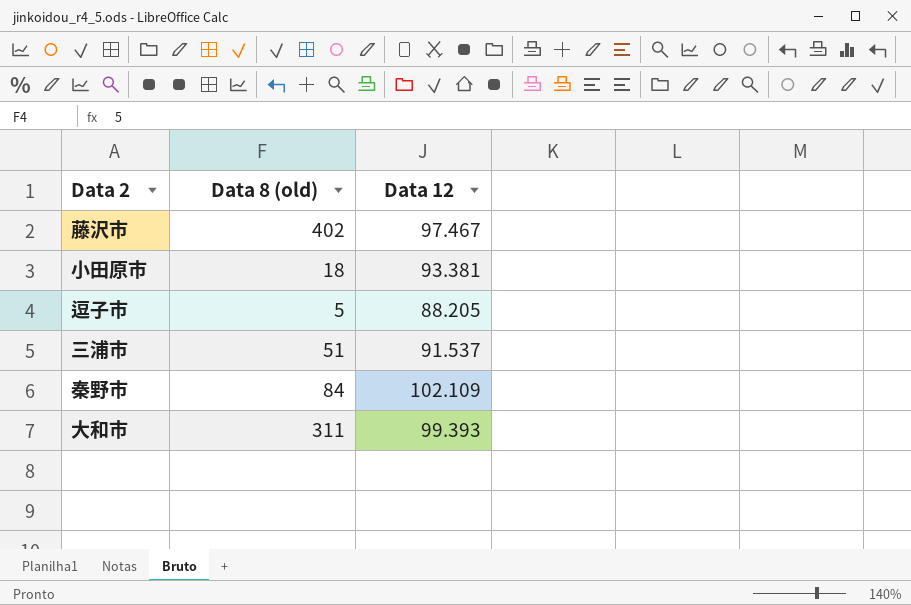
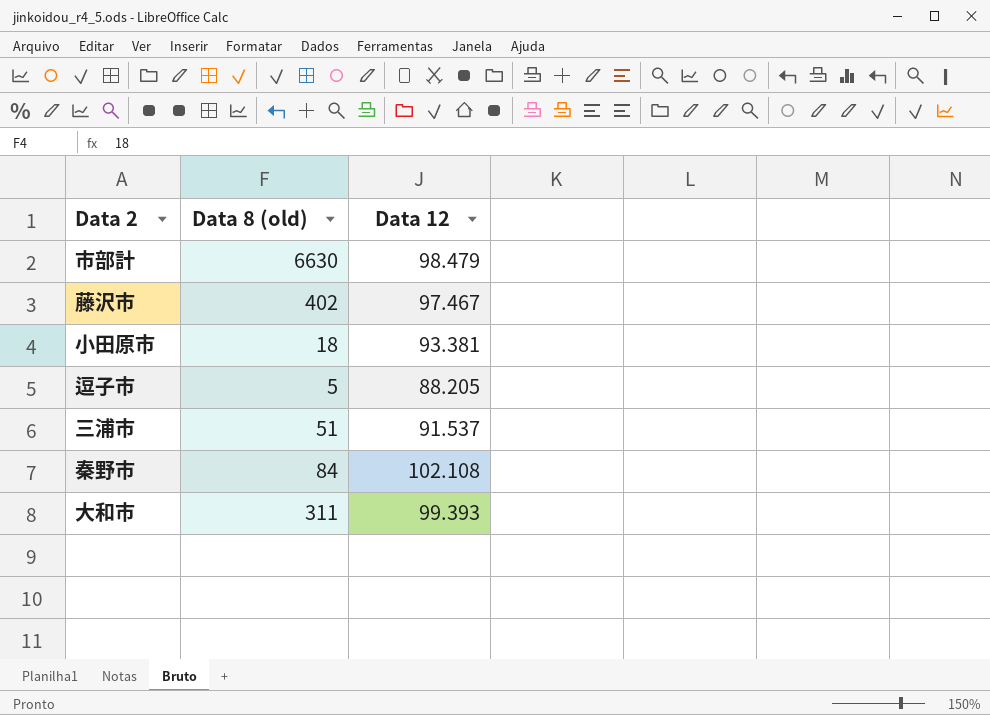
row 市部計: none -> 6630 | 98.479
秦野市 | Data 12: 102.109 -> 102.108

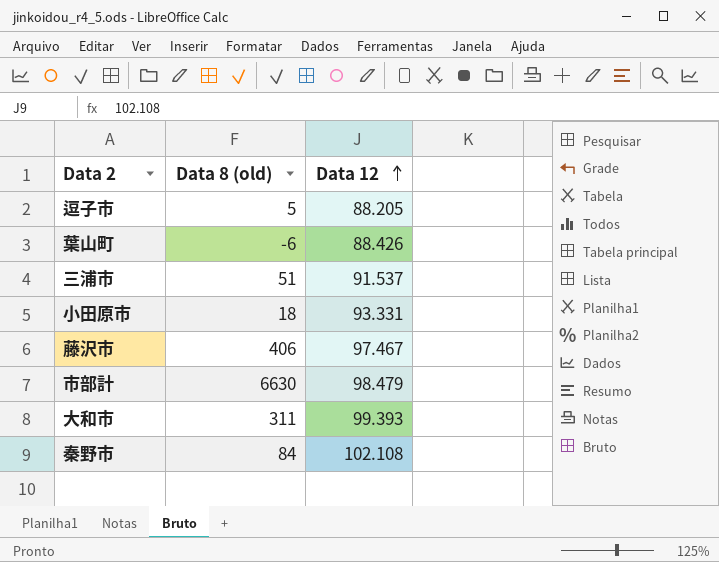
row order: none -> Data 12 ascending
row 葉山町: none -> -6 | 88.426
小田原市 | Data 12: 93.381 -> 93.331
藤沢市 | Data 8 (old): 402 -> 406

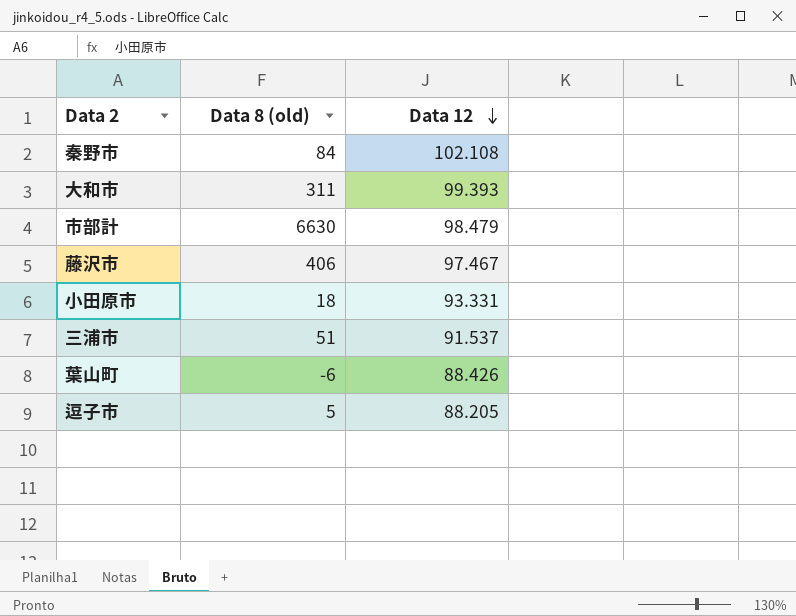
row order: Data 12 ascending -> Data 12 descending

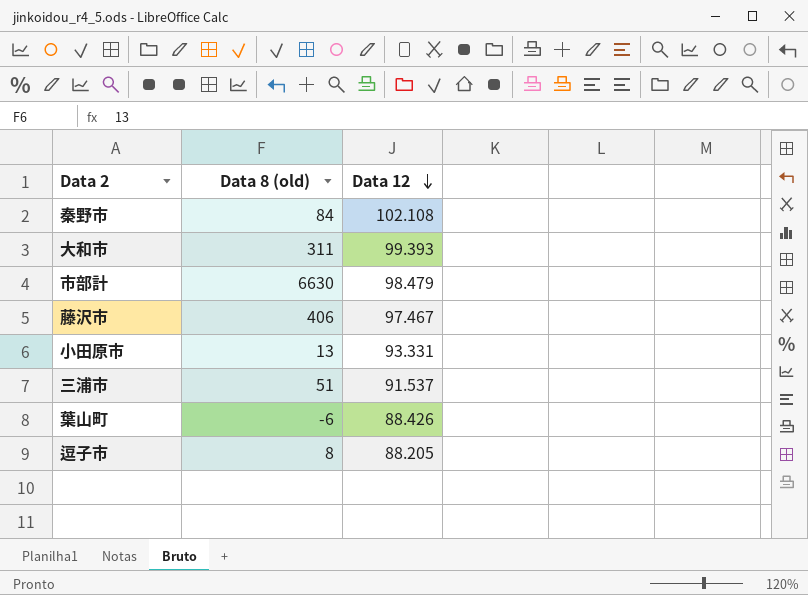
小田原市 | Data 8 (old): 18 -> 13
逗子市 | Data 8 (old): 5 -> 8

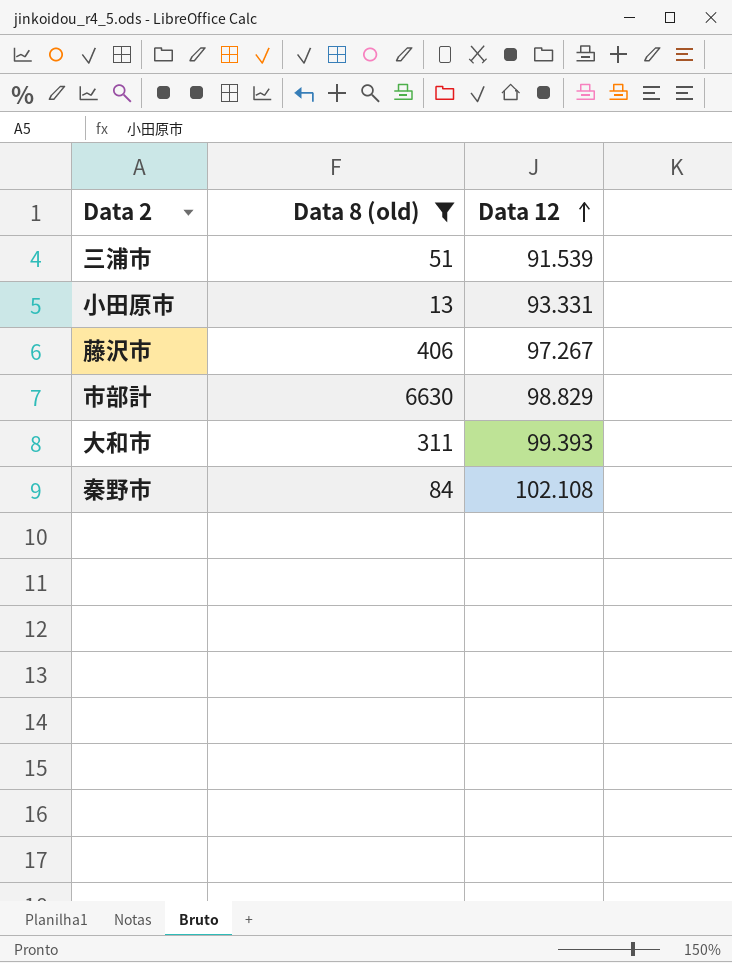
filter: none -> Data 8 (old) >= 13
row order: Data 12 descending -> Data 12 ascending
三浦市 | Data 12: 91.537 -> 91.539
藤沢市 | Data 12: 97.467 -> 97.267
市部計 | Data 12: 98.479 -> 98.829

